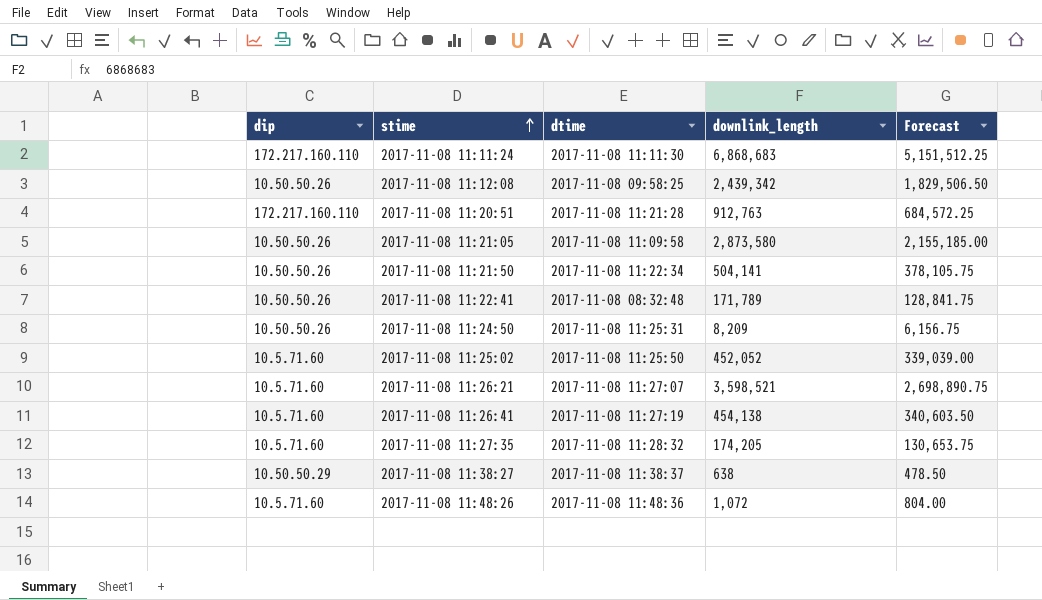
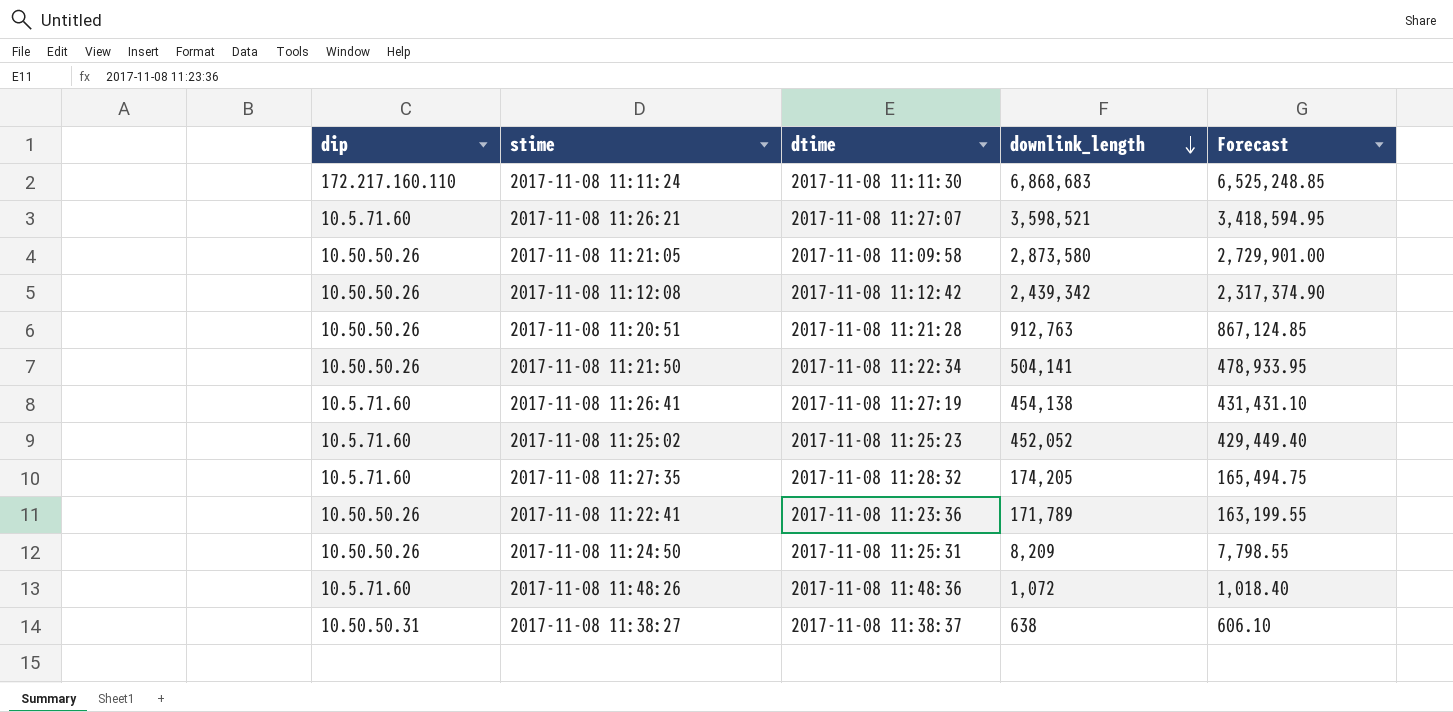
row order: stime ascending -> downlink_length descending
column Forecast | formula: [downlink_length] * 0.75 -> [downlink_length] * 0.95
2017-11-08 11:12:08 | dtime: 2017-11-08 09:58:25 -> 2017-11-08 11:12:42
2017-11-08 11:20:51 | dip: 172.217.160.110 -> 10.50.50.26
2017-11-08 11:25:02 | dtime: 2017-11-08 11:25:50 -> 2017-11-08 11:25:23
2017-11-08 11:22:41 | dtime: 2017-11-08 08:32:48 -> 2017-11-08 11:23:36
2017-11-08 11:38:27 | dip: 10.50.50.29 -> 10.50.50.31

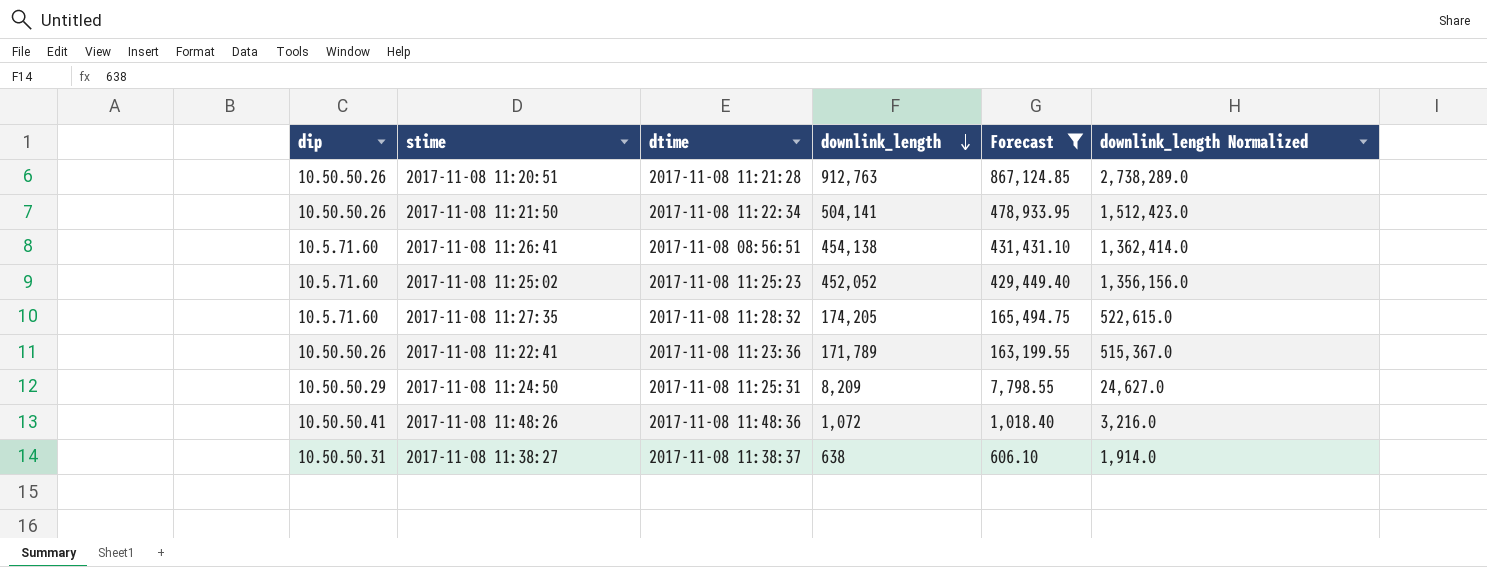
filter: none -> Forecast <= 867,124.85
column downlink_length Normalized | formula: none -> [downlink_length] * 3
2017-11-08 11:26:41 | dtime: 2017-11-08 11:27:19 -> 2017-11-08 08:56:51
2017-11-08 11:24:50 | dip: 10.50.50.26 -> 10.50.50.29
2017-11-08 11:48:26 | dip: 10.5.71.60 -> 10.50.50.41

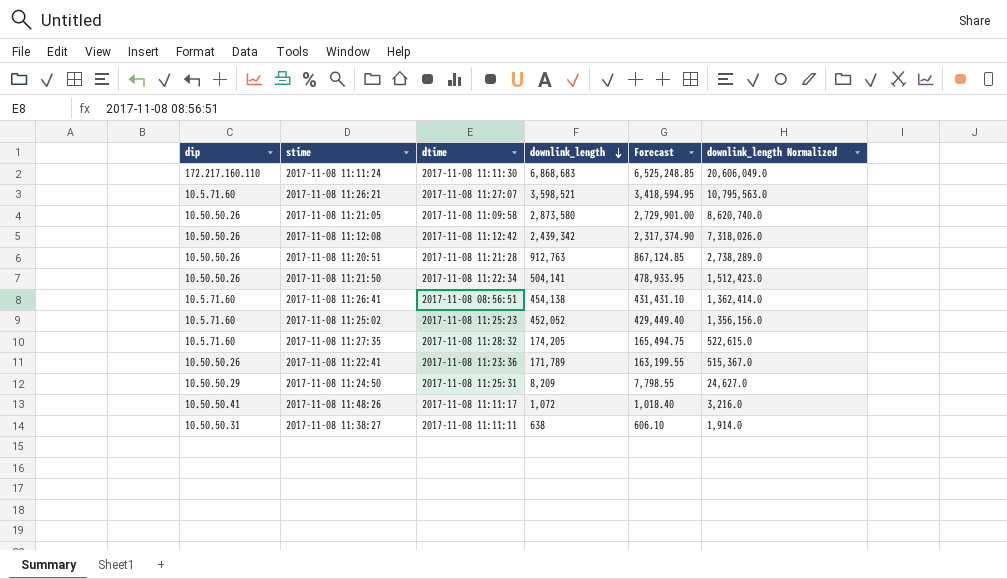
filter: Forecast <= 867,124.85 -> none
2017-11-08 11:48:26 | dtime: 2017-11-08 11:48:36 -> 2017-11-08 11:11:17
2017-11-08 11:38:27 | dtime: 2017-11-08 11:38:37 -> 2017-11-08 11:11:11

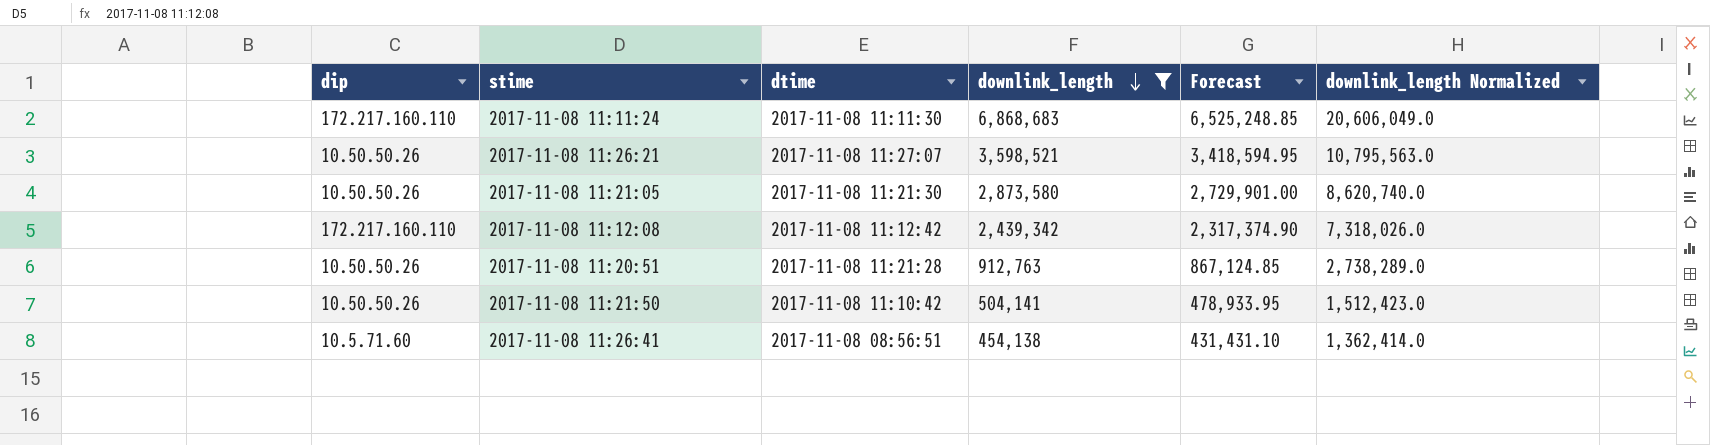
filter: none -> downlink_length >= 454,138
2017-11-08 11:26:21 | dip: 10.5.71.60 -> 10.50.50.26
2017-11-08 11:21:05 | dtime: 2017-11-08 11:09:58 -> 2017-11-08 11:21:30
2017-11-08 11:12:08 | dip: 10.50.50.26 -> 172.217.160.110
2017-11-08 11:21:50 | dtime: 2017-11-08 11:22:34 -> 2017-11-08 11:10:42

